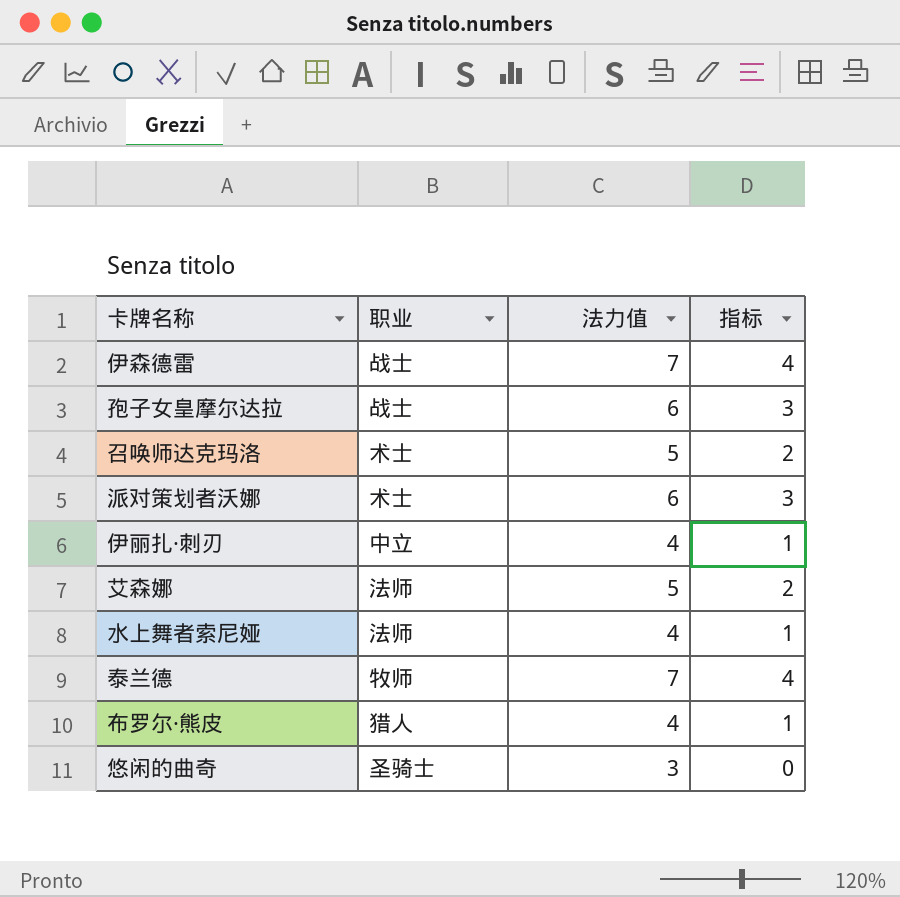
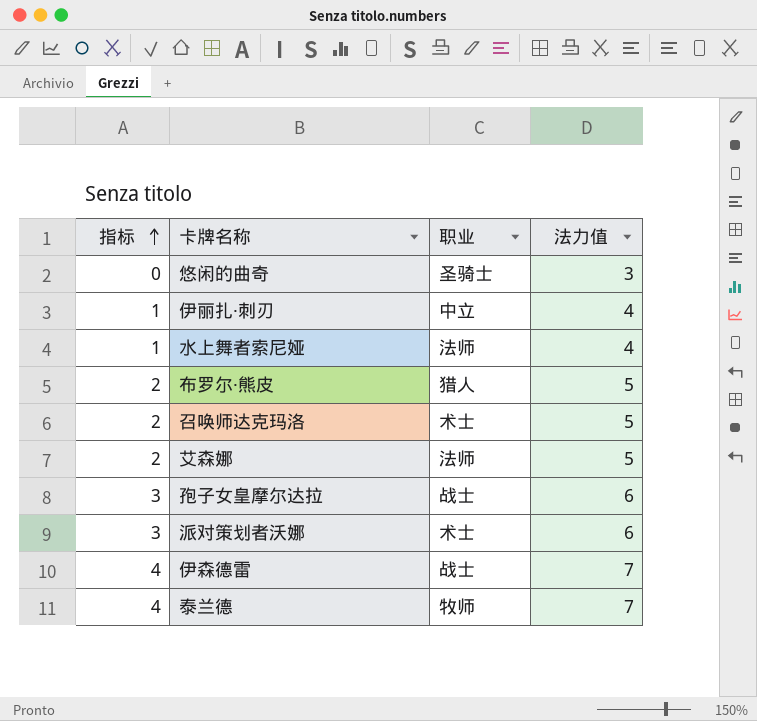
row order: none -> 指标 ascending
column 指标 | position: 4 -> 1
布罗尔·熊皮 | 指标: 1 -> 2
布罗尔·熊皮 | 法力值: 4 -> 5

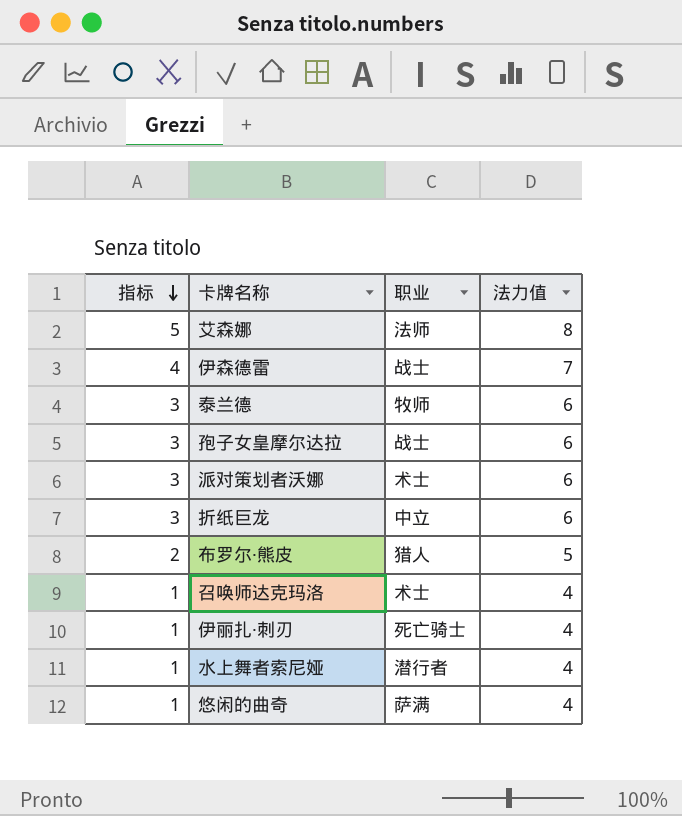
row order: 指标 ascending -> 指标 descending
艾森娜 | 指标: 2 -> 5
艾森娜 | 法力值: 5 -> 8
泰兰德 | 指标: 4 -> 3
泰兰德 | 法力值: 7 -> 6
row 折纸巨龙: none -> 3 | 中立 | 6
召唤师达克玛洛 | 指标: 2 -> 1
召唤师达克玛洛 | 法力值: 5 -> 4
伊丽扎·刺刃 | 职业: 中立 -> 死亡骑士
水上舞者索尼娅 | 职业: 法师 -> 潜行者
悠闲的曲奇 | 指标: 0 -> 1
悠闲的曲奇 | 职业: 圣骑士 -> 萨满
悠闲的曲奇 | 法力值: 3 -> 4

